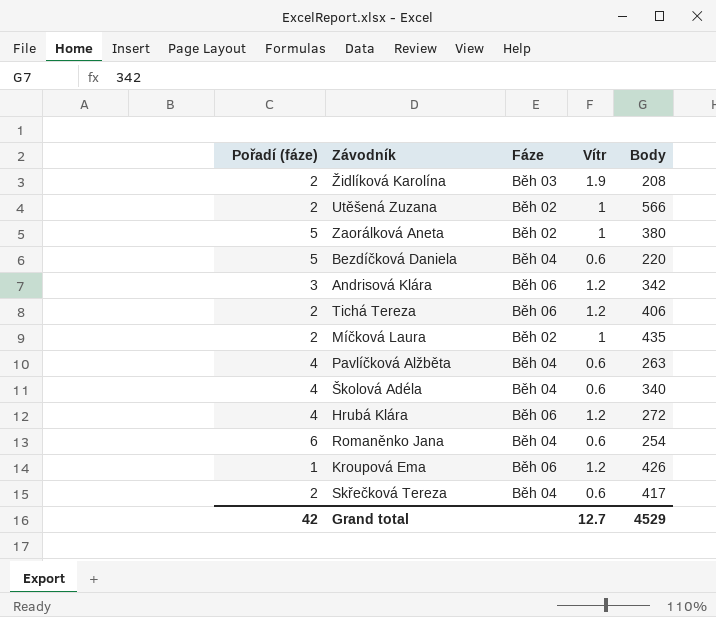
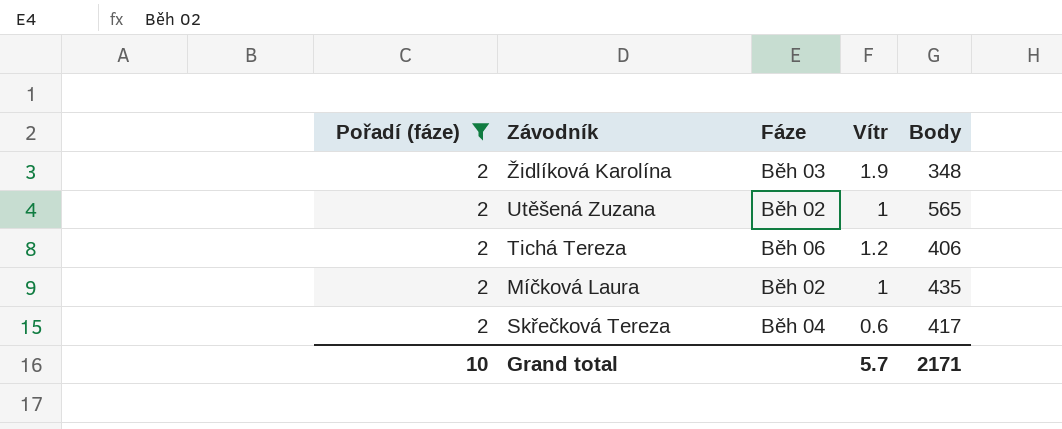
filter: none -> Pořadí (fáze) = 2
Židlíková Karolína | Body: 208 -> 348
Utěšená Zuzana | Body: 566 -> 565
Grand total | Pořadí (fáze): 42 -> 10
Grand total | Vítr: 12.7 -> 5.7
Grand total | Body: 4529 -> 2171

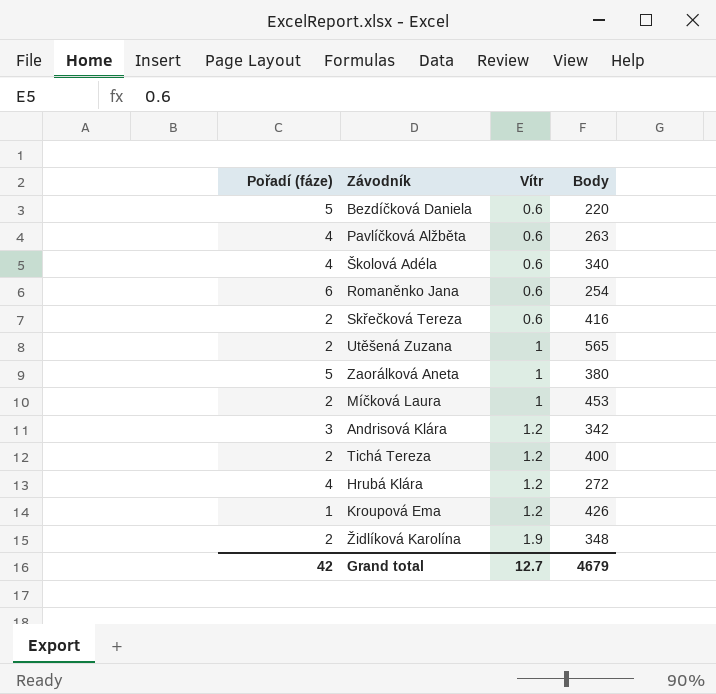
filter: Pořadí (fáze) = 2 -> none
row order: none -> Vítr ascending
column Fáze | position: 3 -> none
Skřečková Tereza | Body: 417 -> 416
Míčková Laura | Body: 435 -> 453
Tichá Tereza | Body: 406 -> 400
Grand total | Pořadí (fáze): 10 -> 42
Grand total | Vítr: 5.7 -> 12.7
Grand total | Body: 2171 -> 4679

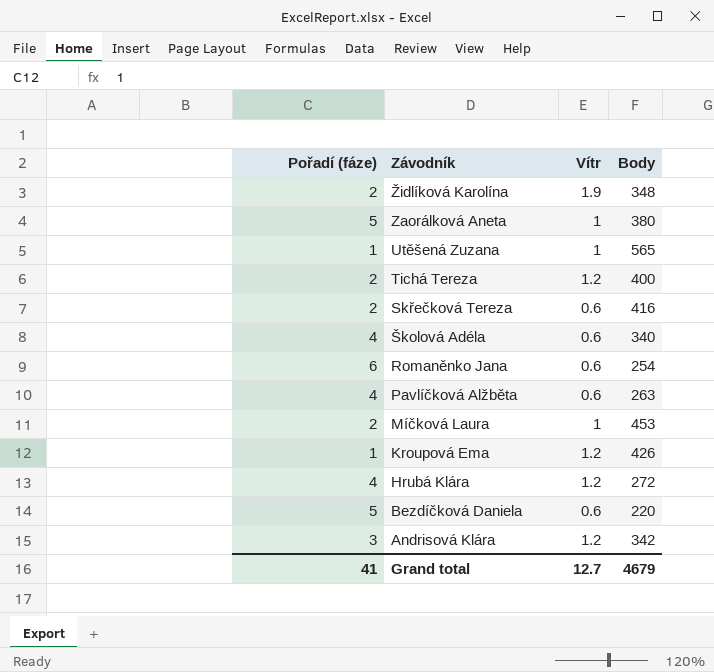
row order: Vítr ascending -> Závodník descending
Utěšená Zuzana | Pořadí (fáze): 2 -> 1
Grand total | Pořadí (fáze): 42 -> 41

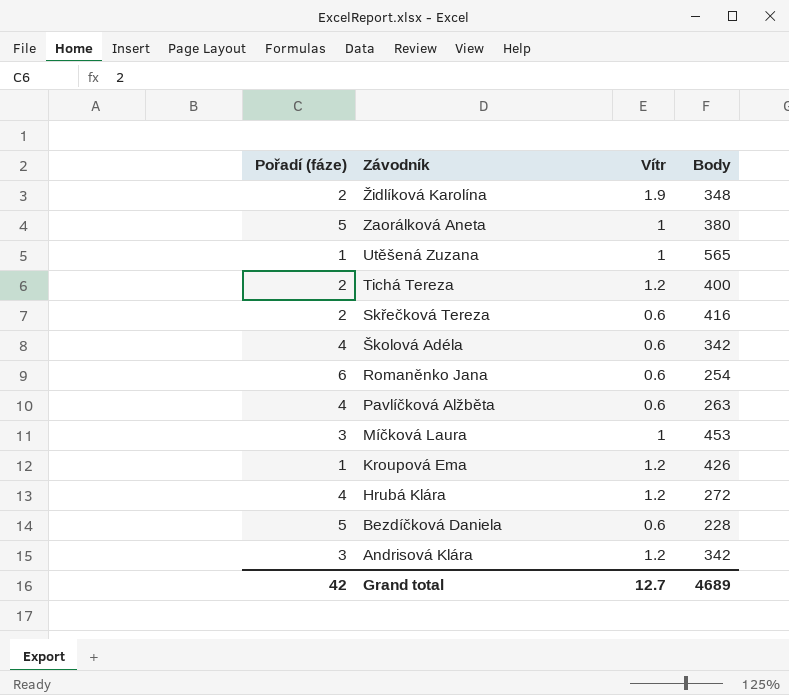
Školová Adéla | Body: 340 -> 342
Míčková Laura | Pořadí (fáze): 2 -> 3
Bezdíčková Daniela | Body: 220 -> 228
Grand total | Pořadí (fáze): 41 -> 42
Grand total | Body: 4679 -> 4689

